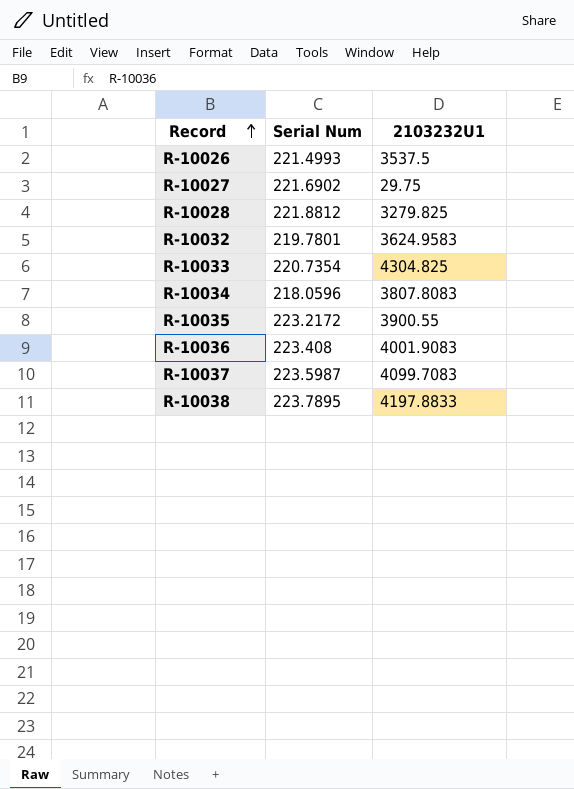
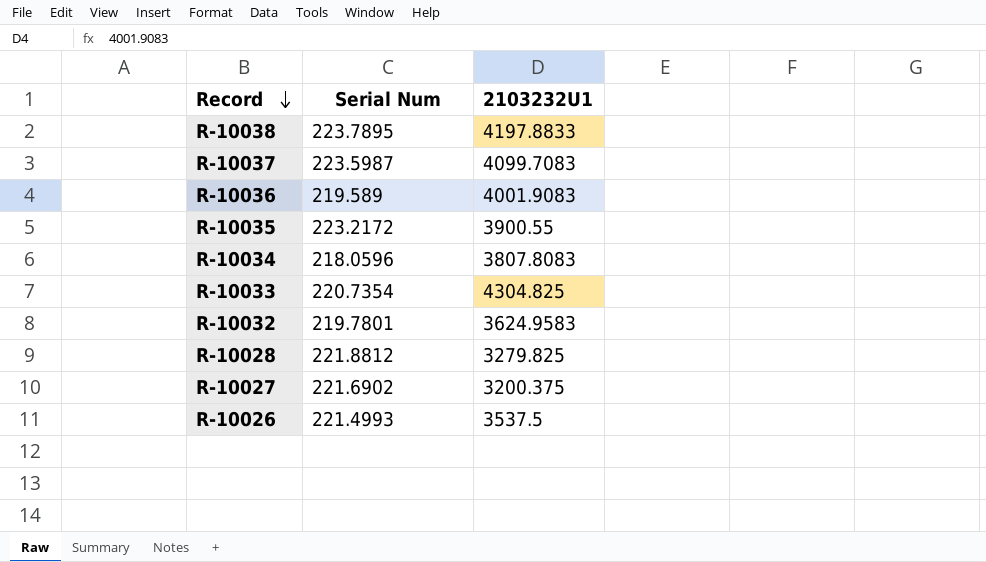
row order: Record ascending -> Record descending
R-10036 | Serial Num: 223.408 -> 219.589
R-10027 | 2103232U1: 29.75 -> 3200.375

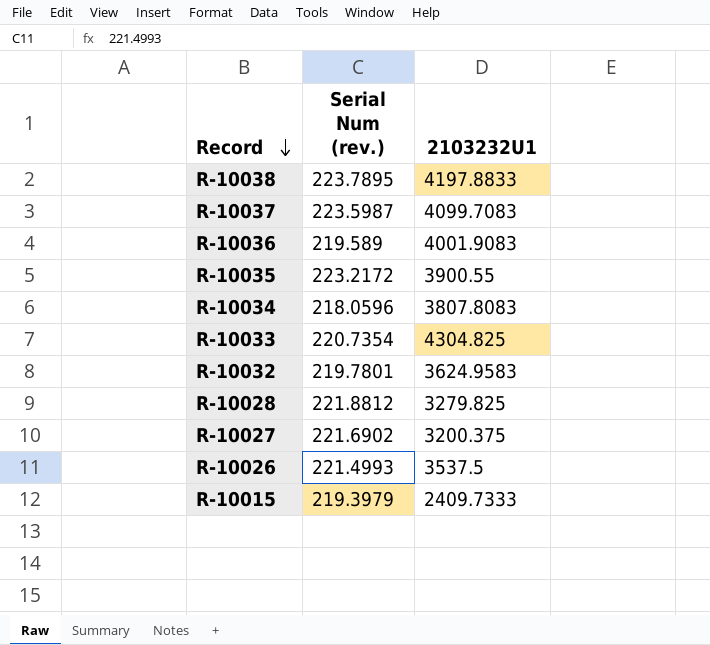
column name: Serial Num -> Serial Num (rev.)
row R-10015: none -> 219.3979 | 2409.7333

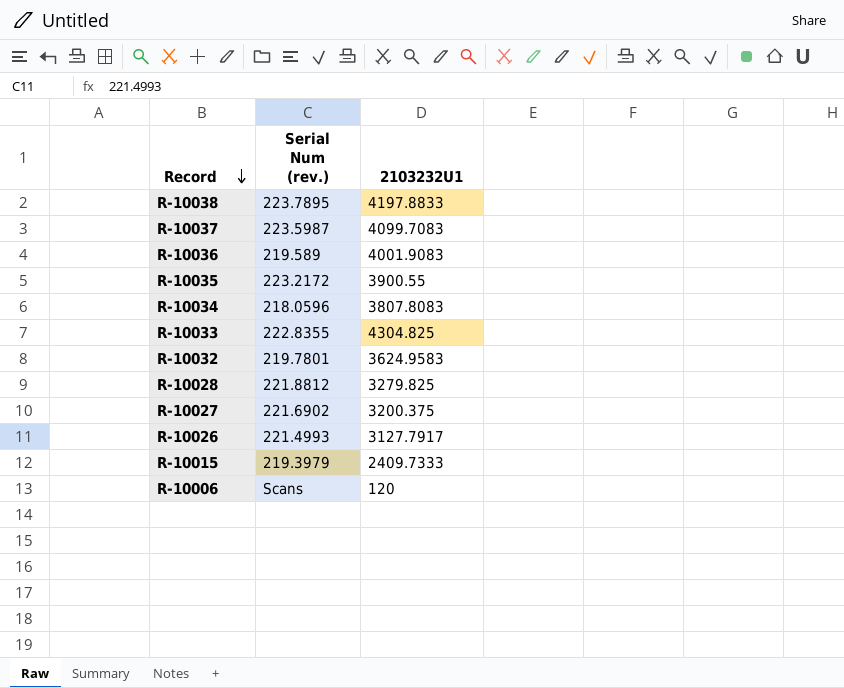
R-10033 | Serial Num (rev.): 220.7354 -> 222.8355
R-10026 | 2103232U1: 3537.5 -> 3127.7917
row R-10006: none -> Scans | 120

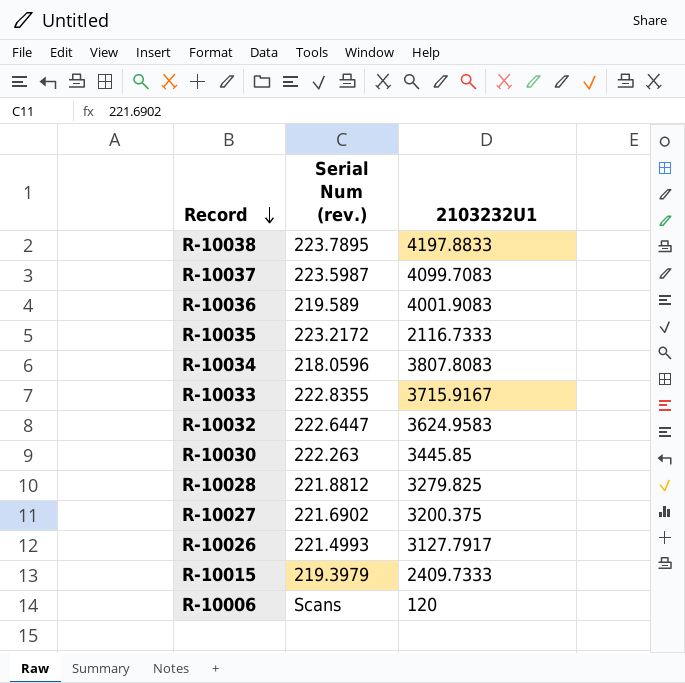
R-10035 | 2103232U1: 3900.55 -> 2116.7333
R-10033 | 2103232U1: 4304.825 -> 3715.9167
R-10032 | Serial Num (rev.): 219.7801 -> 222.6447
row R-10030: none -> 222.263 | 3445.85

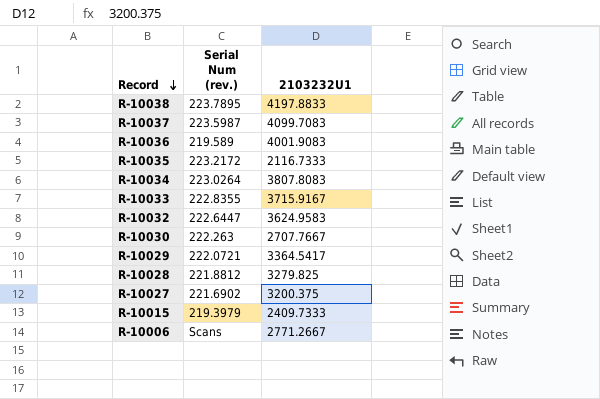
row R-10026: 221.4993 | 3127.7917 -> none
R-10034 | Serial Num (rev.): 218.0596 -> 223.0264
R-10030 | 2103232U1: 3445.85 -> 2707.7667
row R-10029: none -> 222.0721 | 3364.5417
R-10006 | 2103232U1: 120 -> 2771.2667

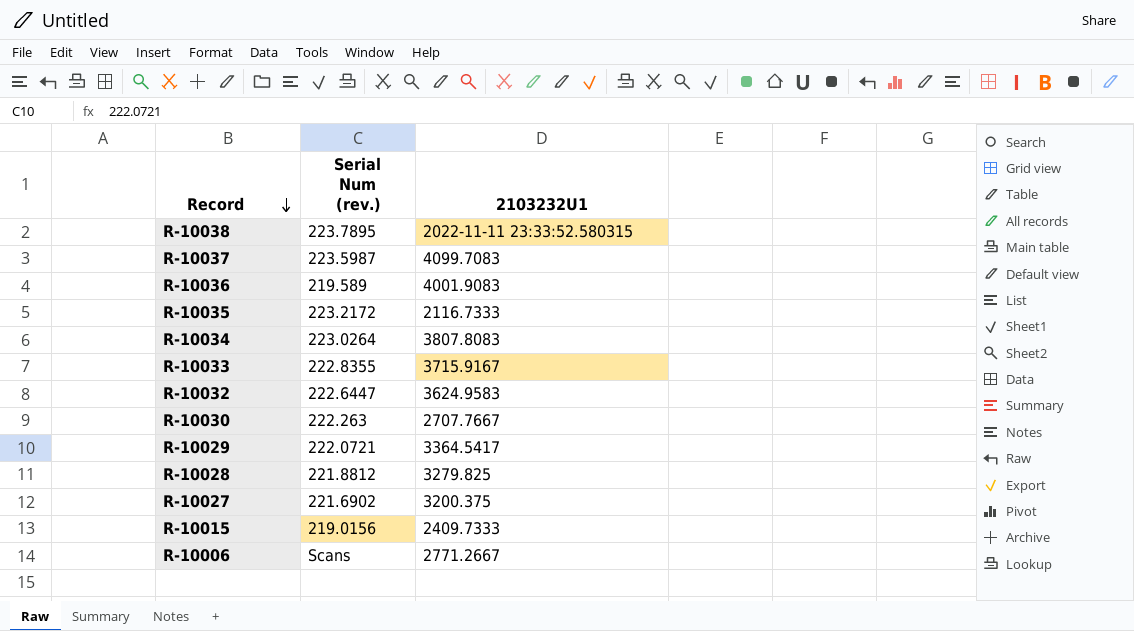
R-10038 | 2103232U1: 4197.8833 -> 2022-11-11 23:33:52.580315
R-10015 | Serial Num (rev.): 219.3979 -> 219.0156

